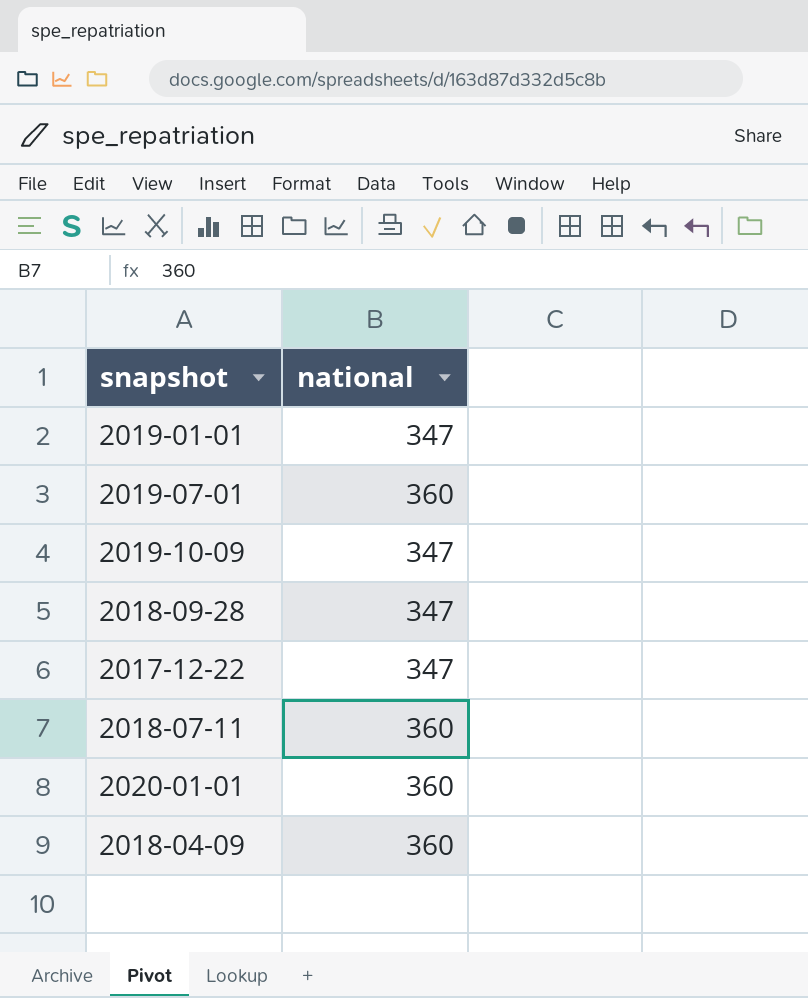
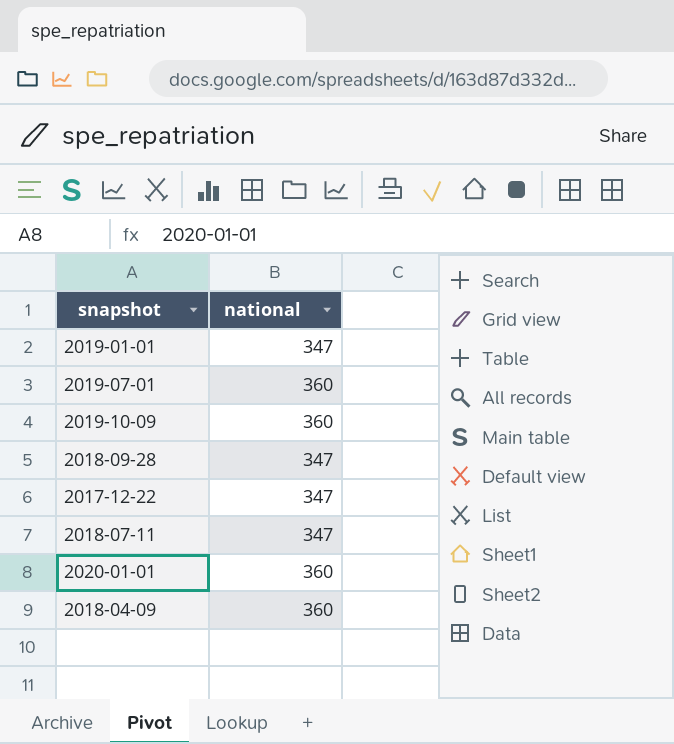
2019-10-09 | national: 347 -> 360
2018-07-11 | national: 360 -> 347

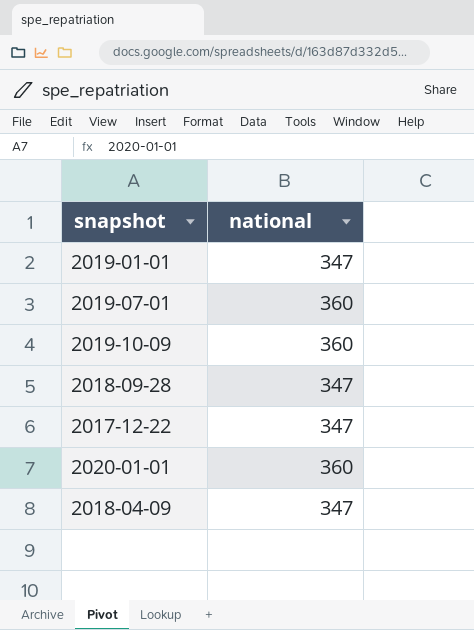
row 2018-07-11: 347 -> none
2018-04-09 | national: 360 -> 347

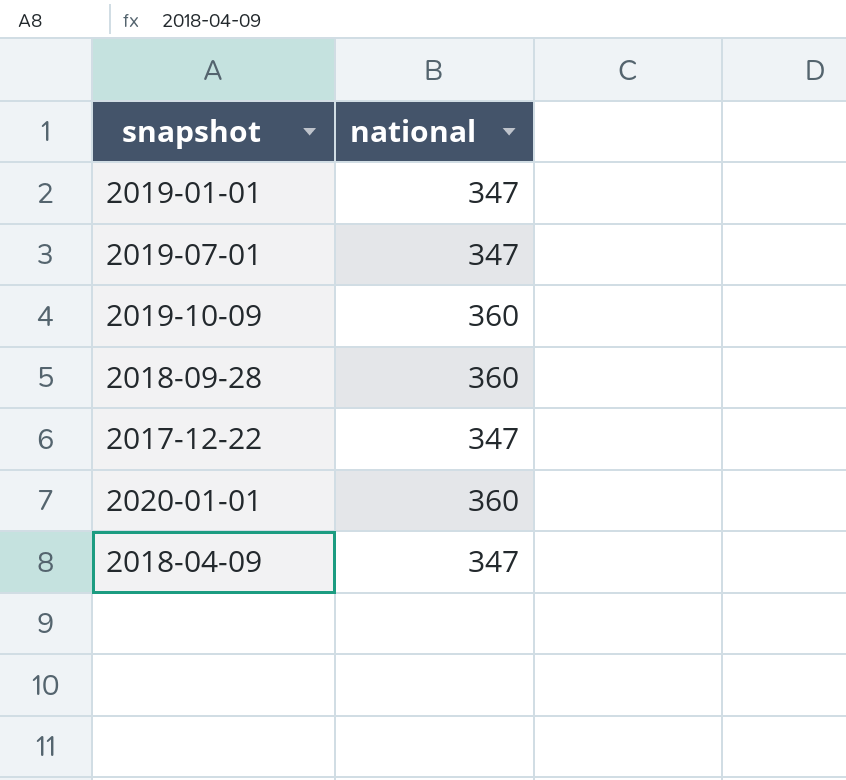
2019-07-01 | national: 360 -> 347
2018-09-28 | national: 347 -> 360

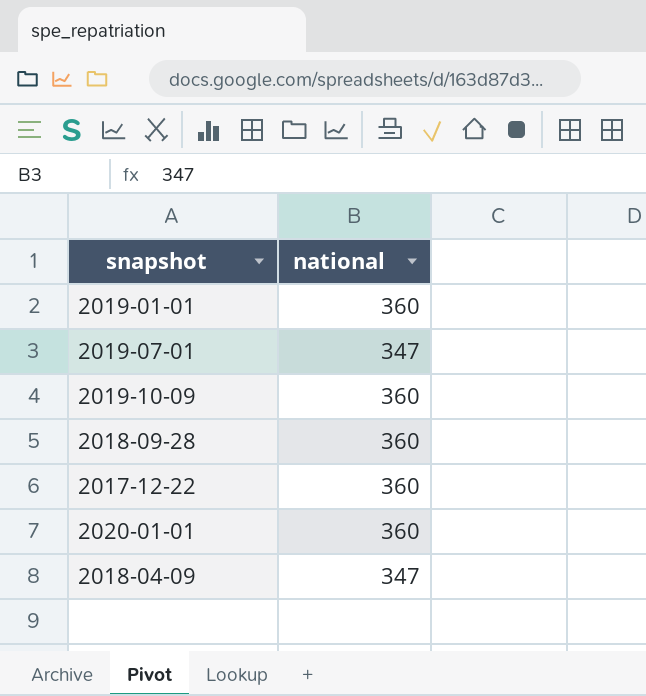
2019-01-01 | national: 347 -> 360
2017-12-22 | national: 347 -> 360

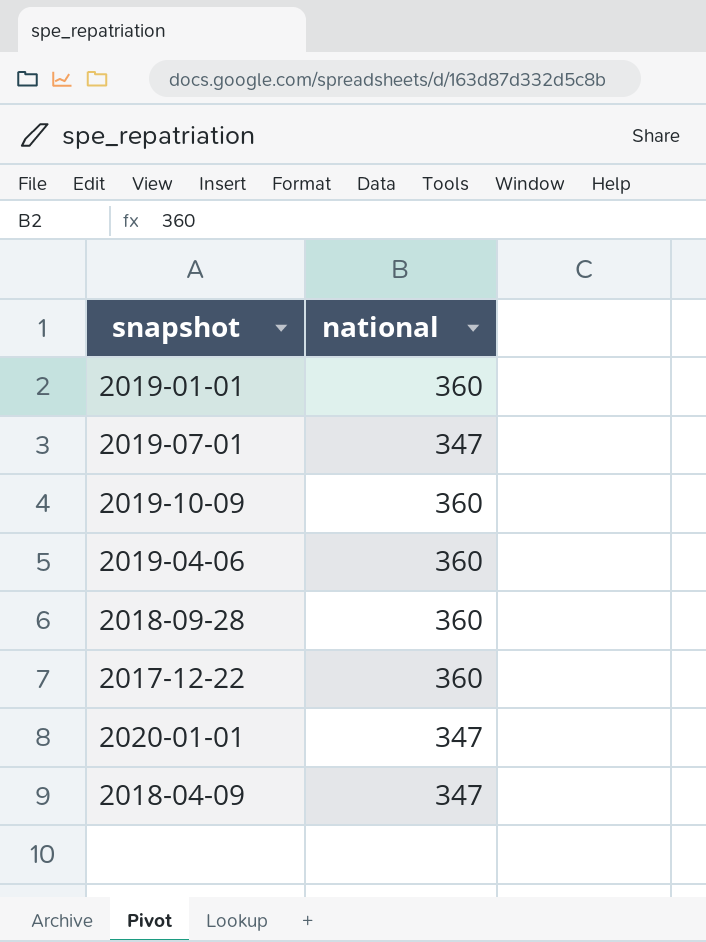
row 2019-04-06: none -> 360
2020-01-01 | national: 360 -> 347

